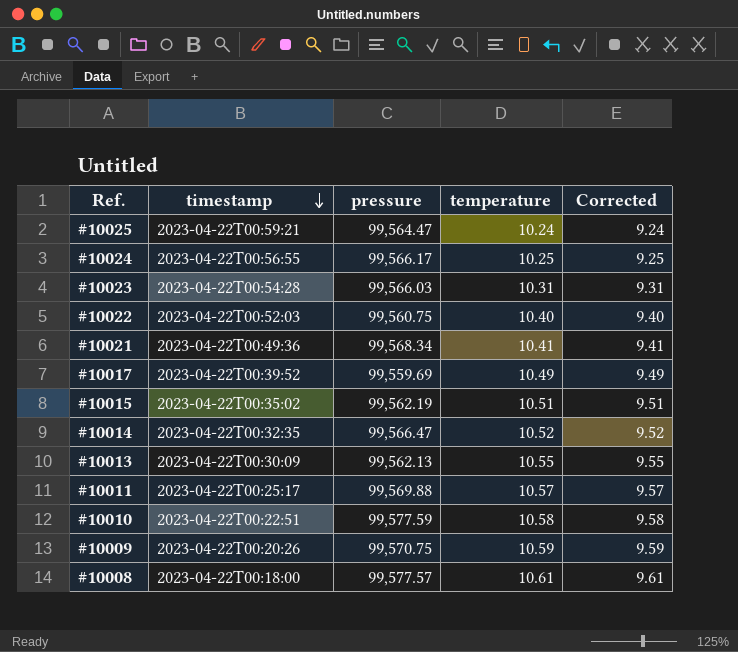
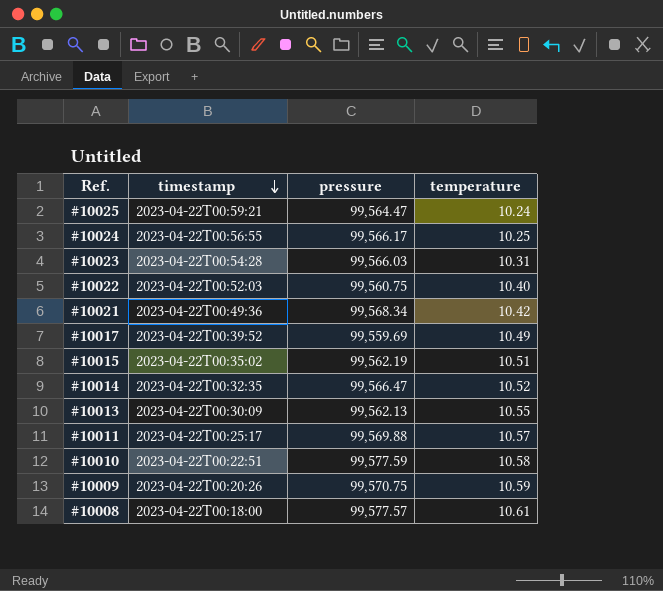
column Corrected | formula: [temperature] - 1 -> none
#10021 | temperature: 10.41 -> 10.42

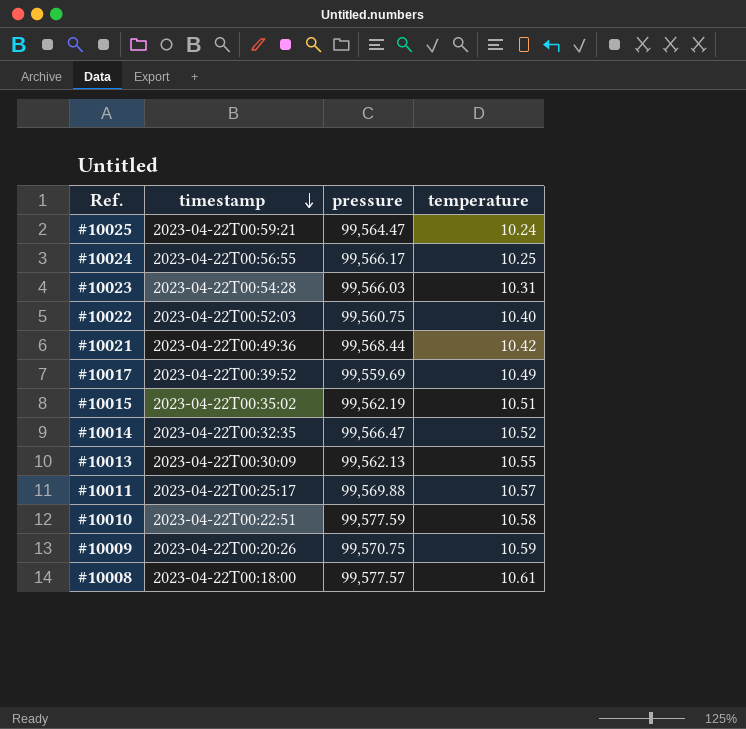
#10021 | pressure: 99,568.34 -> 99,568.44

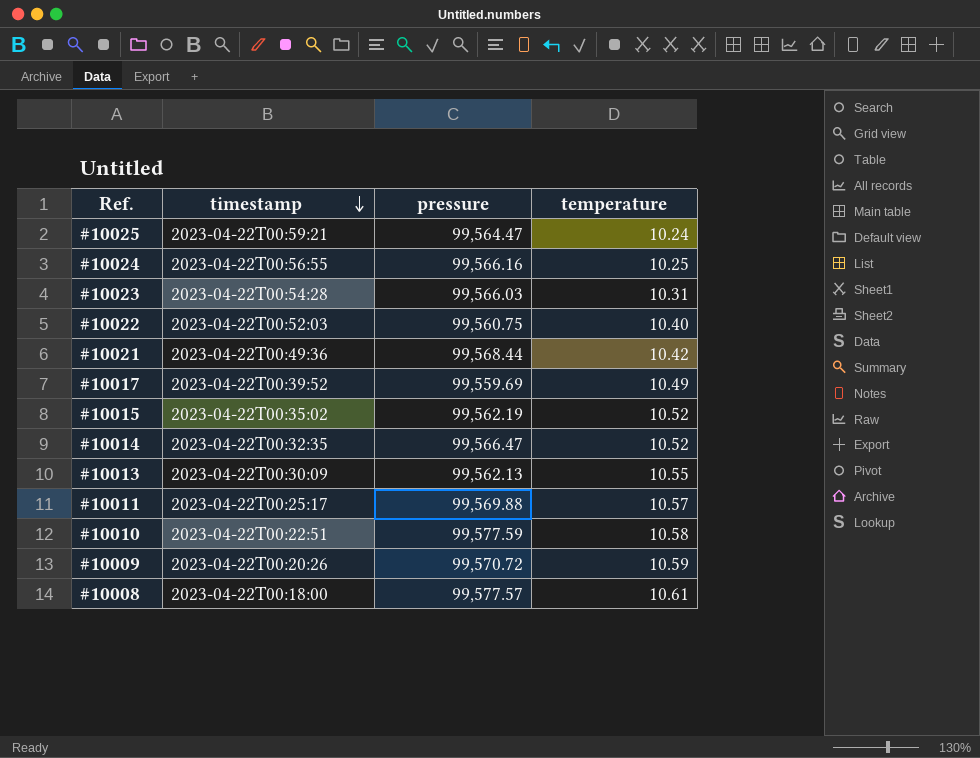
#10024 | pressure: 99,566.17 -> 99,566.16
#10015 | temperature: 10.51 -> 10.52
#10009 | pressure: 99,570.75 -> 99,570.72

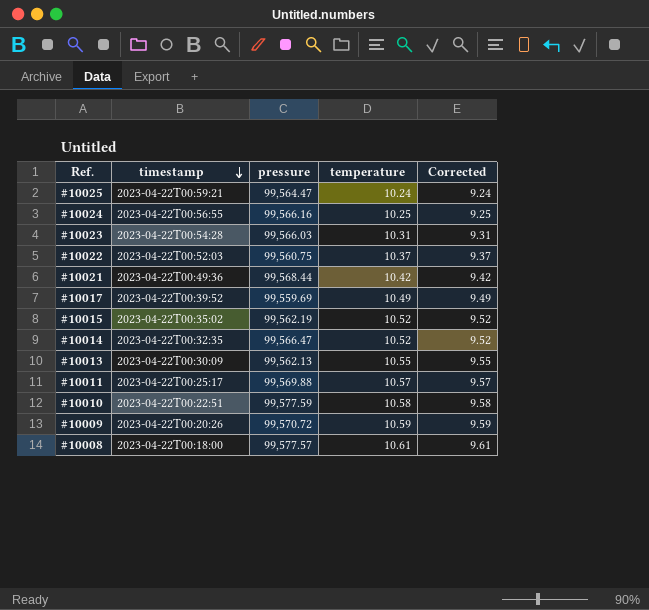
column Corrected | formula: none -> [temperature] - 1
#10022 | temperature: 10.40 -> 10.37

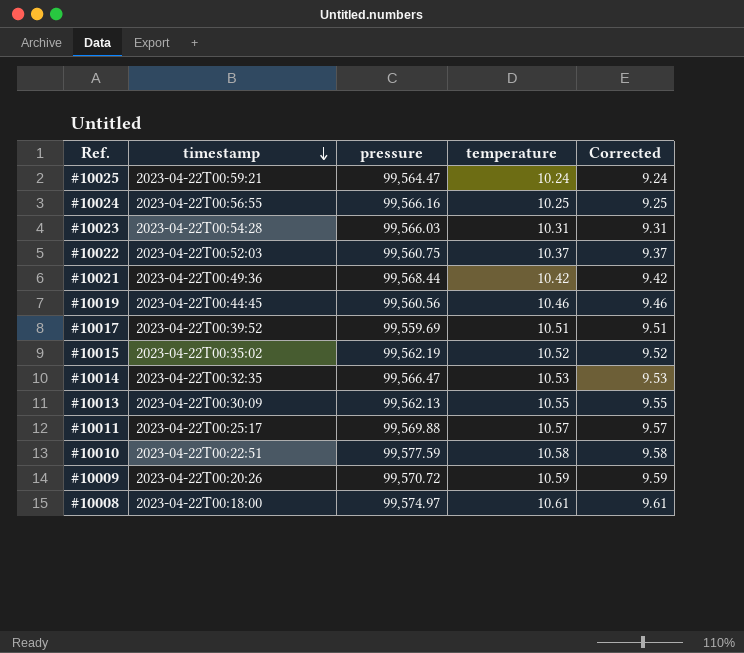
row #10019: none -> 2023-04-22T00:44:45 | 99,560.56 | 10.46 | 9.46
#10017 | temperature: 10.49 -> 10.51
#10017 | Corrected: 9.49 -> 9.51
#10014 | temperature: 10.52 -> 10.53
#10014 | Corrected: 9.52 -> 9.53
#10008 | pressure: 99,577.57 -> 99,574.97

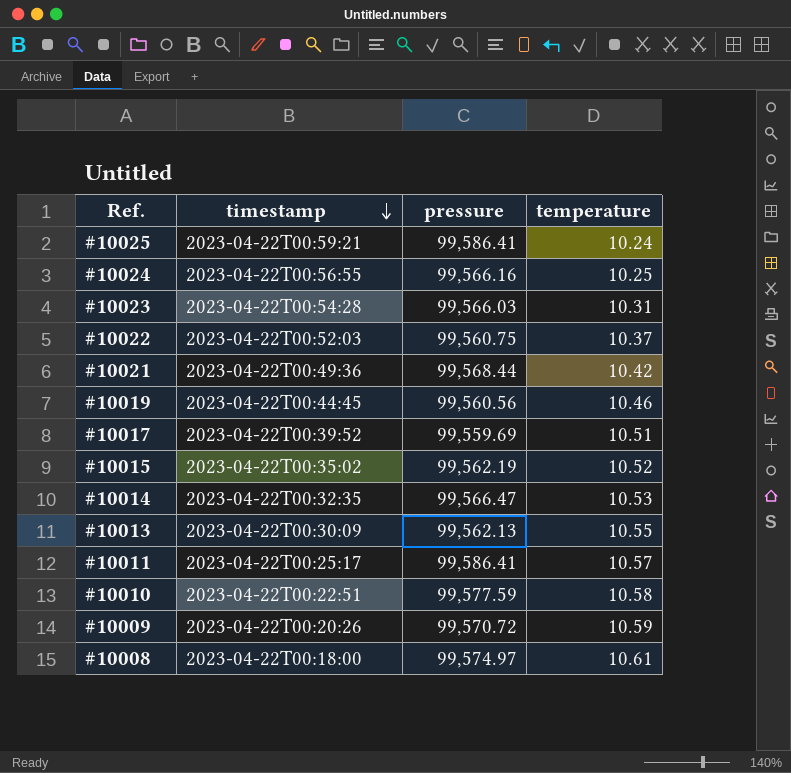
column Corrected | formula: [temperature] - 1 -> none
#10025 | pressure: 99,564.47 -> 99,586.41
#10011 | pressure: 99,569.88 -> 99,586.41

